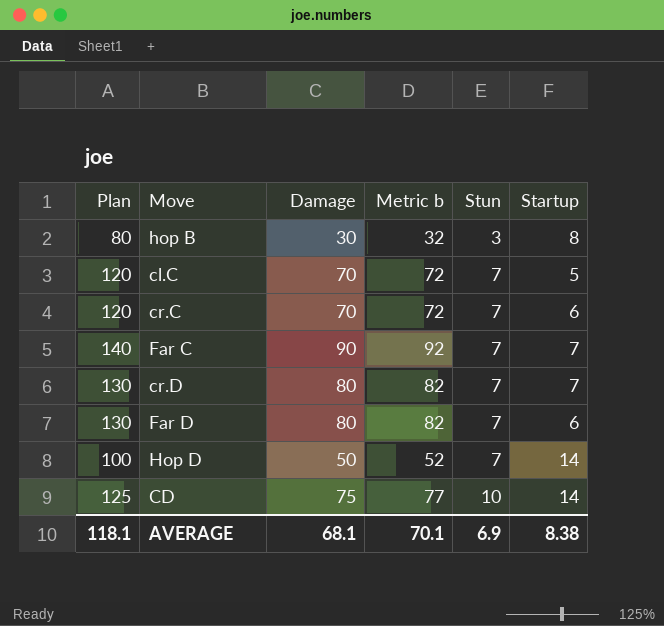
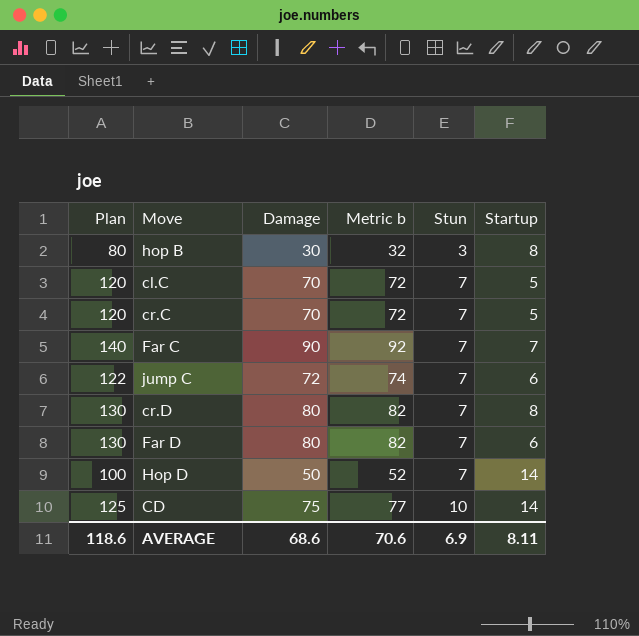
cr.C | Startup: 6 -> 5
row jump C: none -> 122 | 72 | 74 | 7 | 6
cr.D | Startup: 7 -> 8
AVERAGE | Plan: 118.1 -> 118.6
AVERAGE | Damage: 68.1 -> 68.6
AVERAGE | Metric b: 70.1 -> 70.6
AVERAGE | Startup: 8.38 -> 8.11

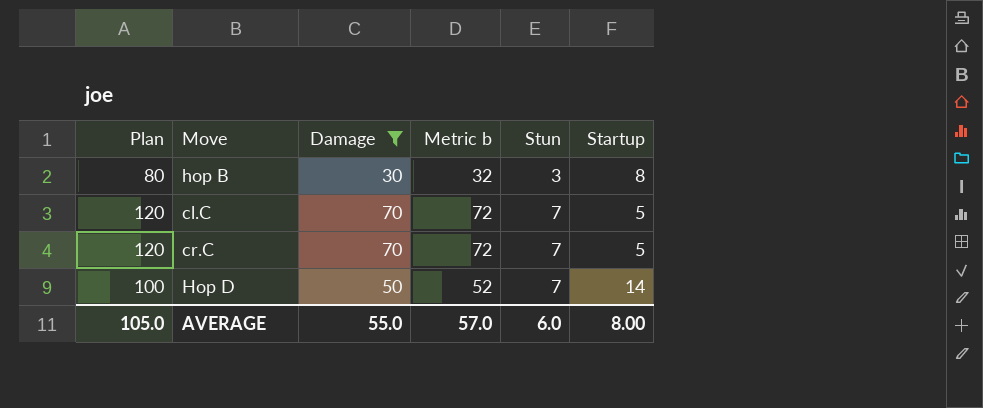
filter: none -> Damage <= 70
AVERAGE | Plan: 118.6 -> 105.0
AVERAGE | Damage: 68.6 -> 55.0
AVERAGE | Metric b: 70.6 -> 57.0
AVERAGE | Stun: 6.9 -> 6.0
AVERAGE | Startup: 8.11 -> 8.00

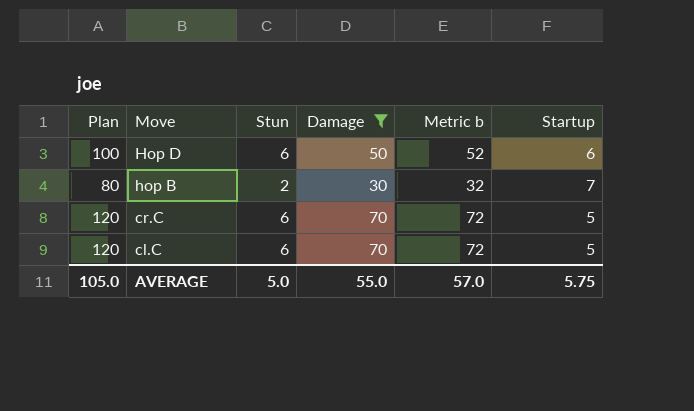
row order: Stun ascending -> Move descending
column Stun | position: 5 -> 3
Hop D | Stun: 7 -> 6
Hop D | Startup: 14 -> 6
hop B | Stun: 3 -> 2
hop B | Startup: 8 -> 7
cr.C | Stun: 7 -> 6
cl.C | Stun: 7 -> 6
AVERAGE | Stun: 6.0 -> 5.0
AVERAGE | Startup: 8.00 -> 5.75

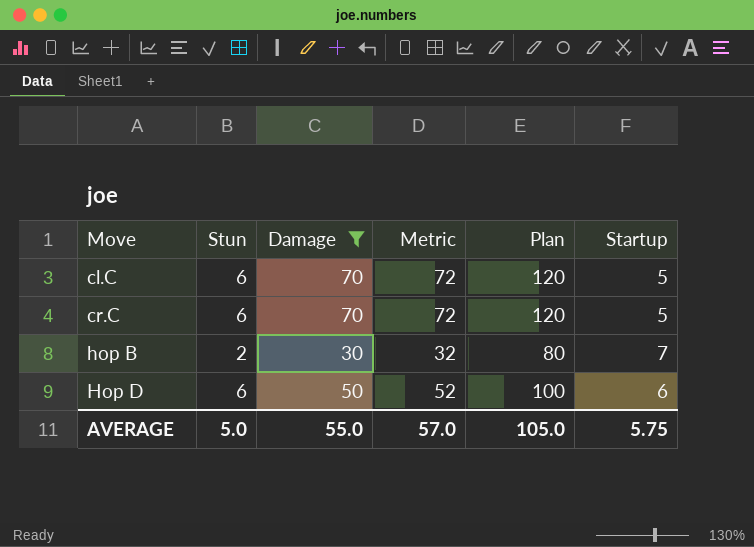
row order: Move descending -> Move ascending
column name: Metric b -> Metric
column Plan | position: 1 -> 5

